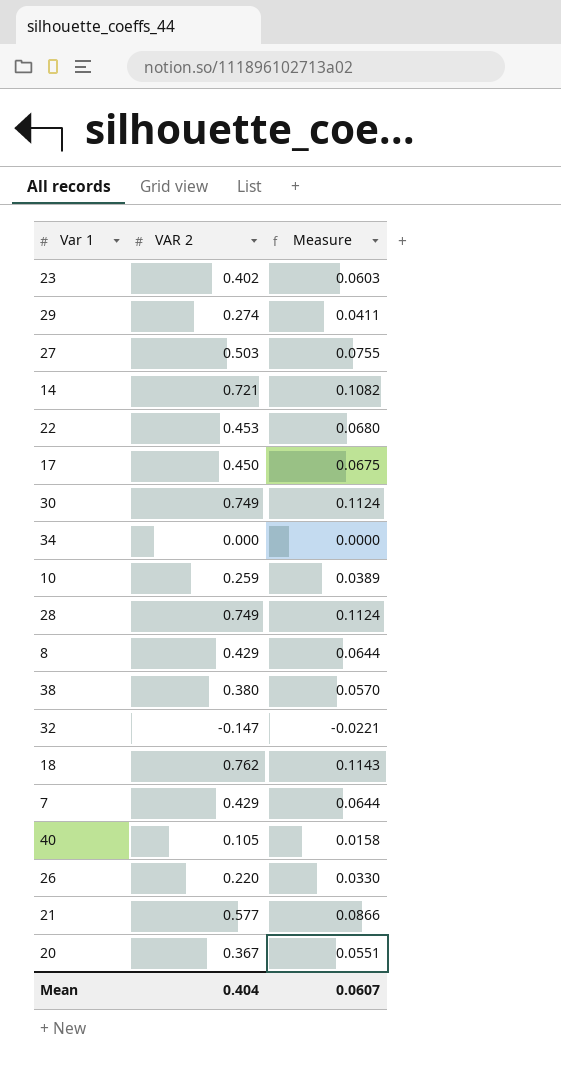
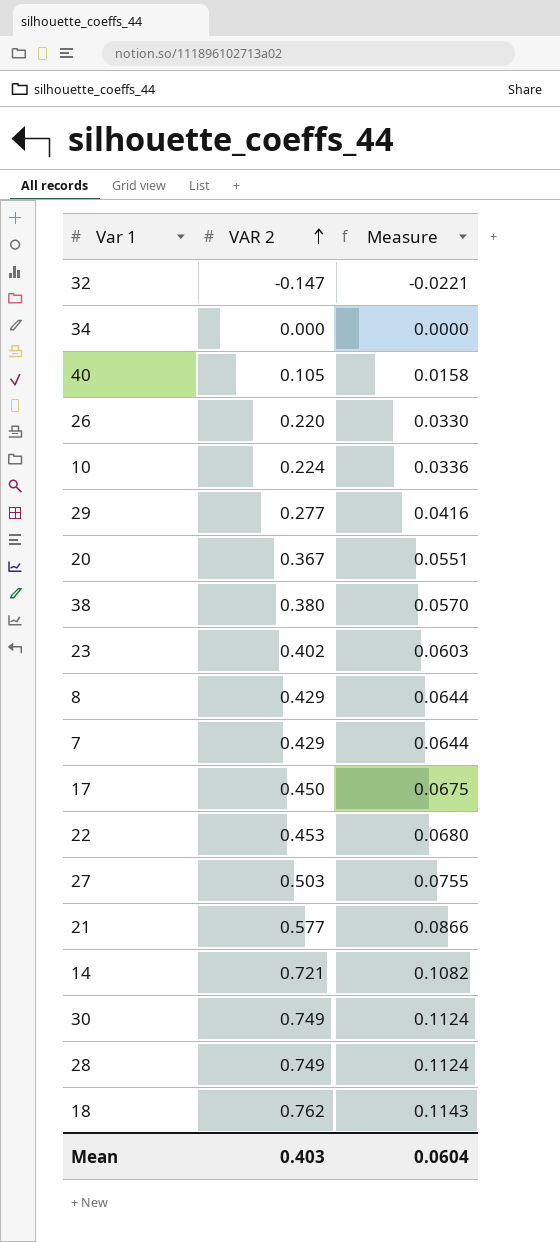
row order: none -> VAR 2 ascending
10 | VAR 2: 0.259 -> 0.224
10 | Measure: 0.0389 -> 0.0336
29 | VAR 2: 0.274 -> 0.277
29 | Measure: 0.0411 -> 0.0416
Mean | VAR 2: 0.404 -> 0.403
Mean | Measure: 0.0607 -> 0.0604

